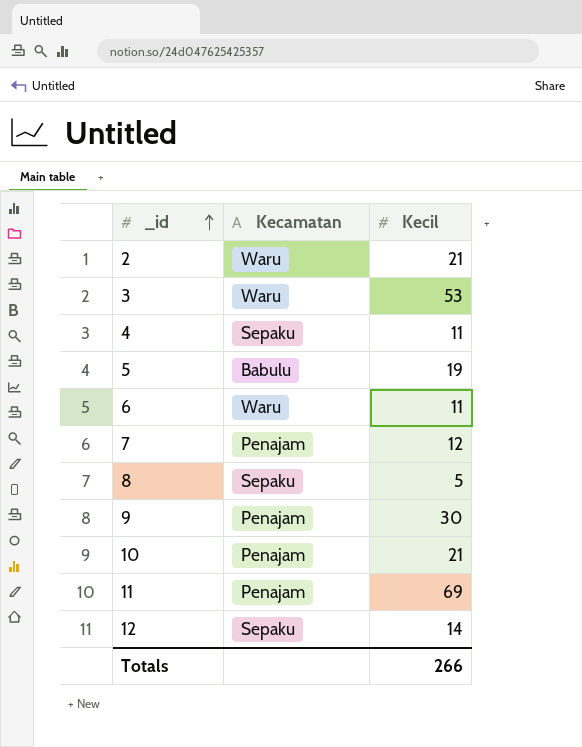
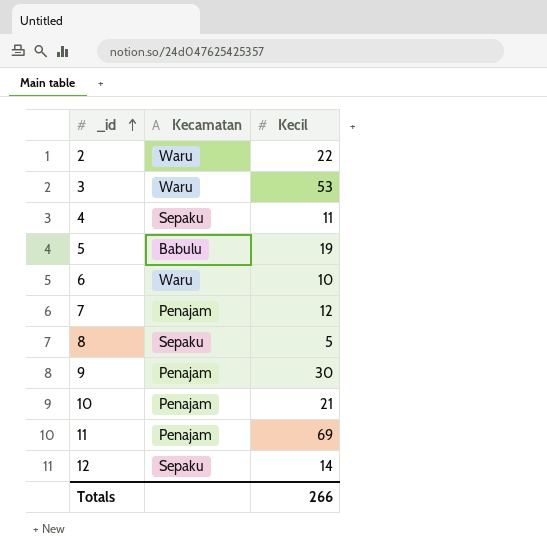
2 | Kecil: 21 -> 22
6 | Kecil: 11 -> 10

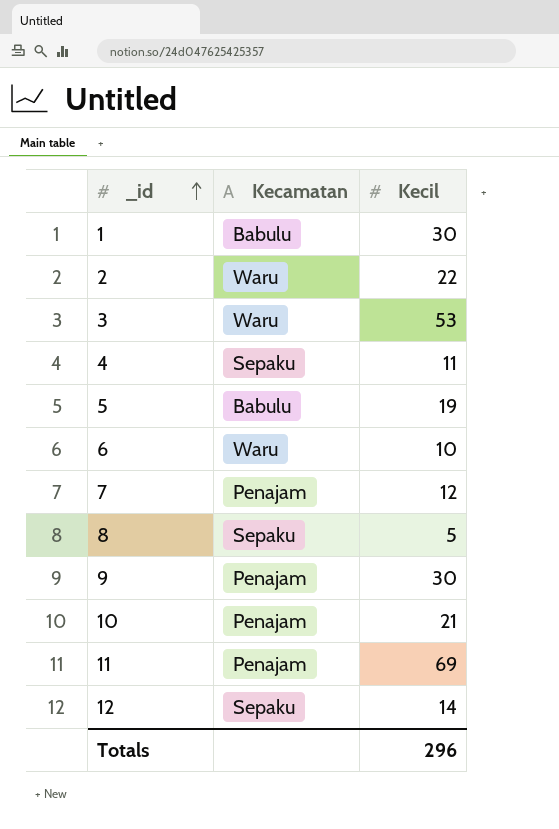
row 1: none -> Babulu | 30
Totals | Kecil: 266 -> 296

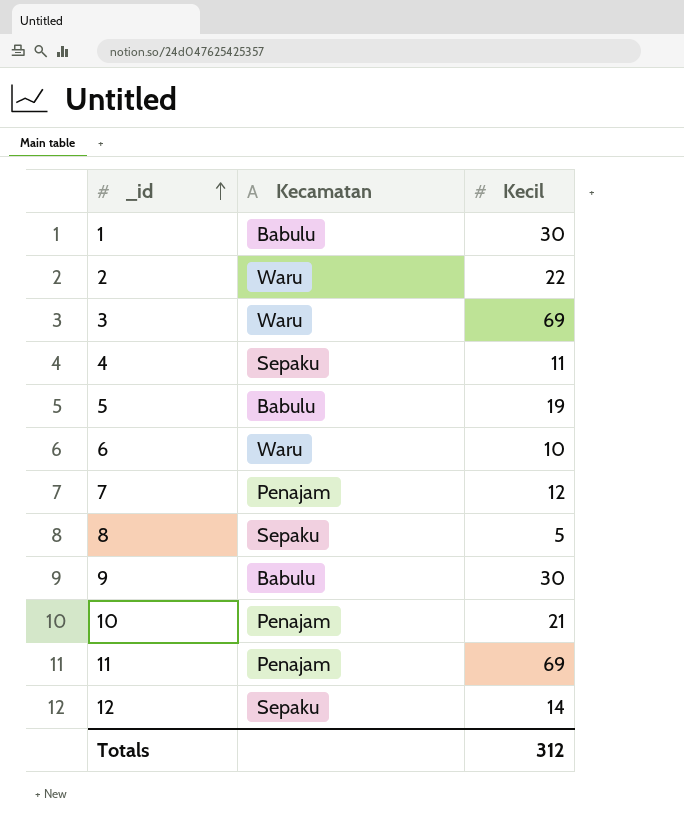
3 | Kecil: 53 -> 69
9 | Kecamatan: Penajam -> Babulu
Totals | Kecil: 296 -> 312

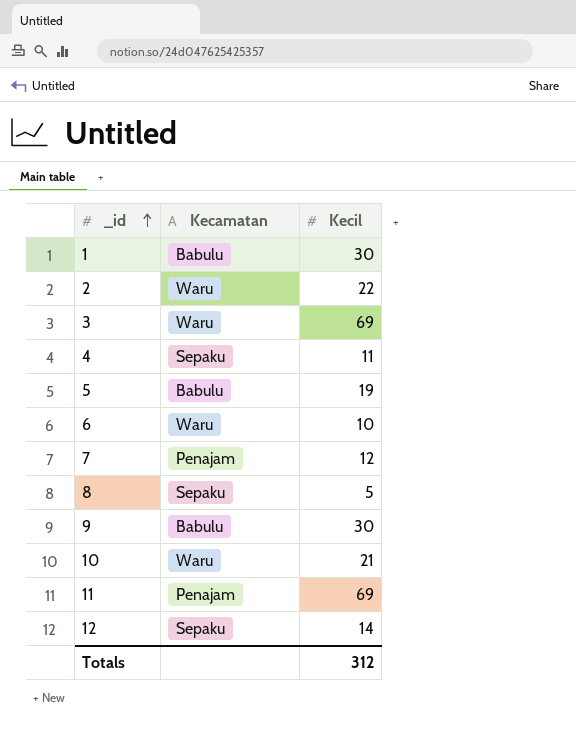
10 | Kecamatan: Penajam -> Waru

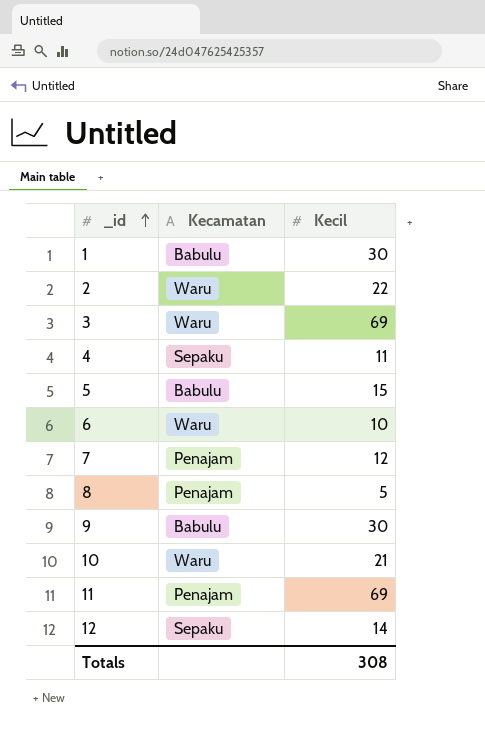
5 | Kecil: 19 -> 15
8 | Kecamatan: Sepaku -> Penajam
Totals | Kecil: 312 -> 308

